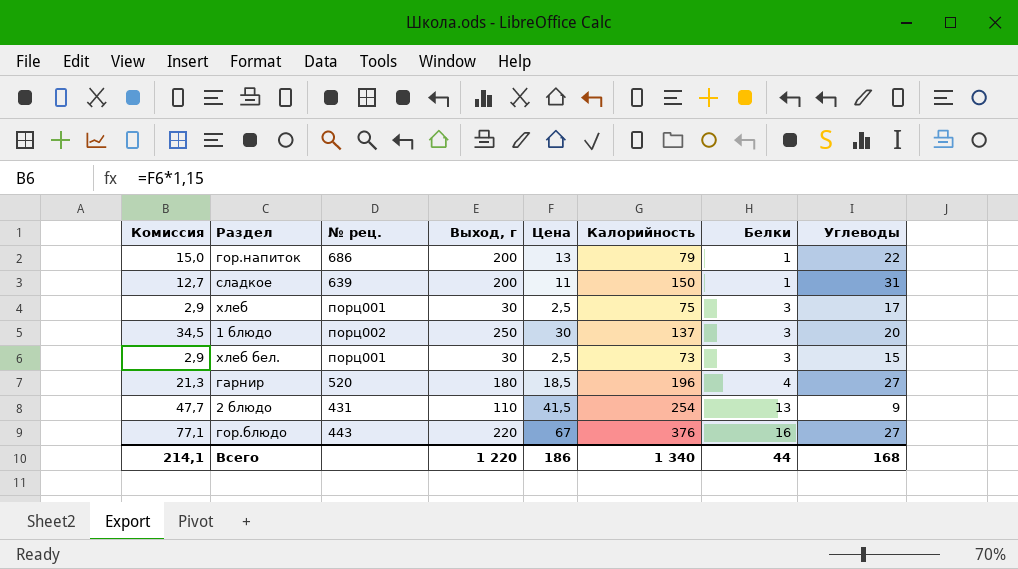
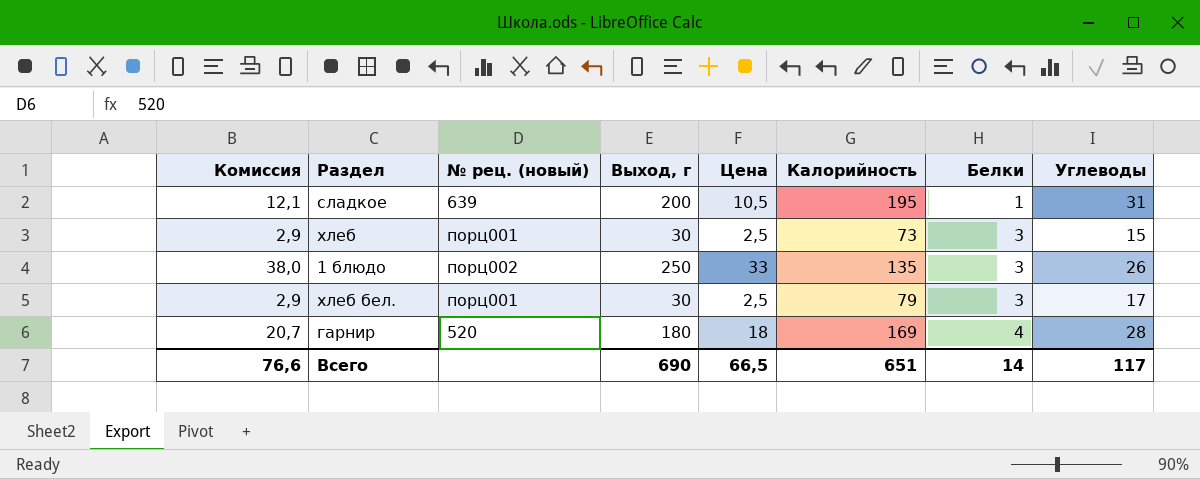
column name: № рец. -> № рец. (новый)
row гор.напиток: 15,0 | 686 | 200 | 13 | 79 | 1 | 22 -> none
row 2 блюдо: 47,7 | 431 | 110 | 41,5 | 254 | 13 | 9 -> none
row гор.блюдо: 77,1 | 443 | 220 | 67 | 376 | 16 | 27 -> none
сладкое | Комиссия: 12,7 -> 12,1
сладкое | Цена: 11 -> 10,5
сладкое | Калорийность: 150 -> 195
хлеб | Калорийность: 75 -> 73
хлеб | Углеводы: 17 -> 15
1 блюдо | Комиссия: 34,5 -> 38,0
1 блюдо | Цена: 30 -> 33
1 блюдо | Калорийность: 137 -> 135
1 блюдо | Углеводы: 20 -> 26
хлеб бел. | Калорийность: 73 -> 79
хлеб бел. | Углеводы: 15 -> 17
гарнир | Комиссия: 21,3 -> 20,7
гарнир | Цена: 18,5 -> 18
гарнир | Калорийность: 196 -> 169
гарнир | Углеводы: 27 -> 28
Всего | Комиссия: 214,1 -> 76,6
Всего | Выход, г: 1 220 -> 690
Всего | Цена: 186 -> 66,5
Всего | Калорийность: 1 340 -> 651
Всего | Белки: 44 -> 14
Всего | Углеводы: 168 -> 117

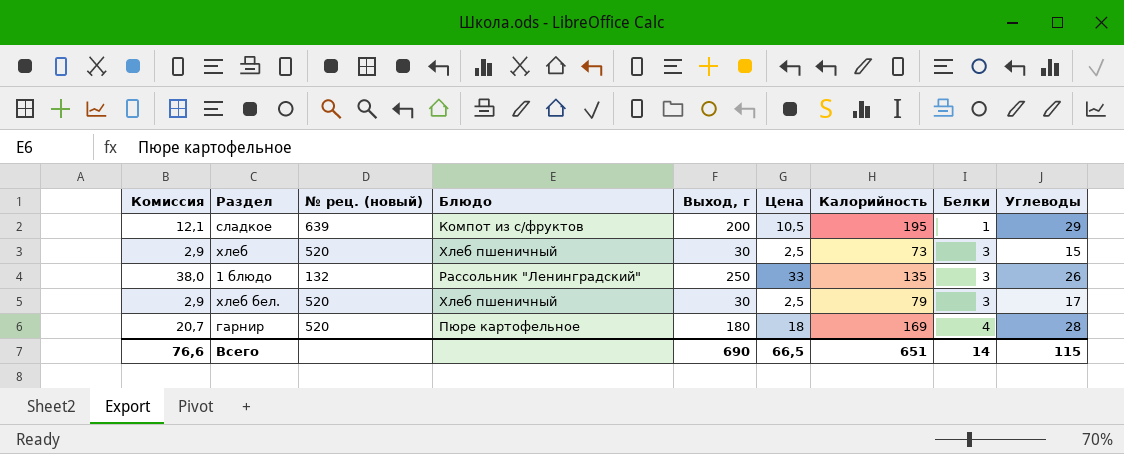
column Блюдо | position: none -> 4
сладкое | Углеводы: 31 -> 29
хлеб | № рец. (новый): порц001 -> 520
1 блюдо | № рец. (новый): порц002 -> 132
хлеб бел. | № рец. (новый): порц001 -> 520
Всего | Углеводы: 117 -> 115

